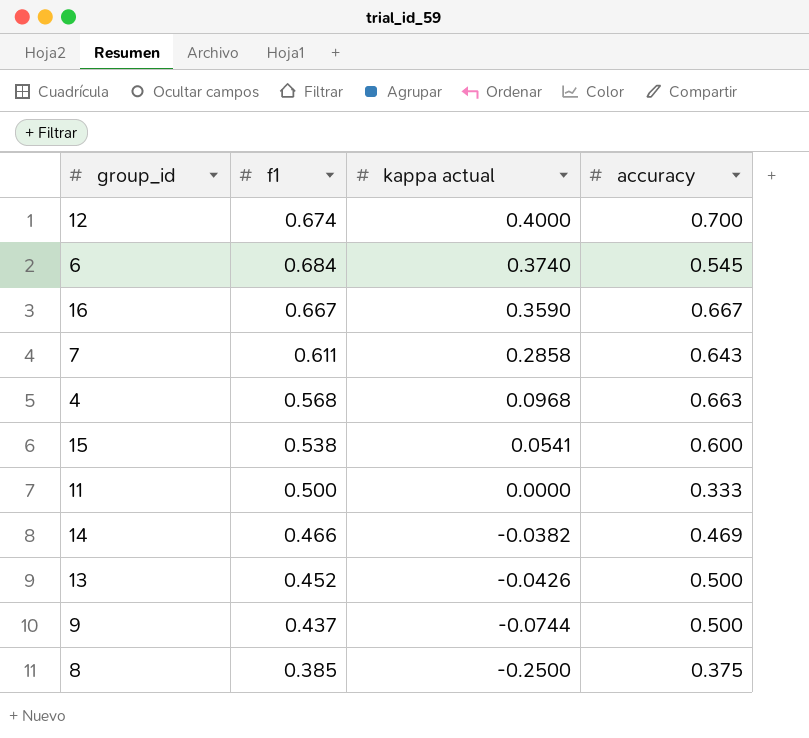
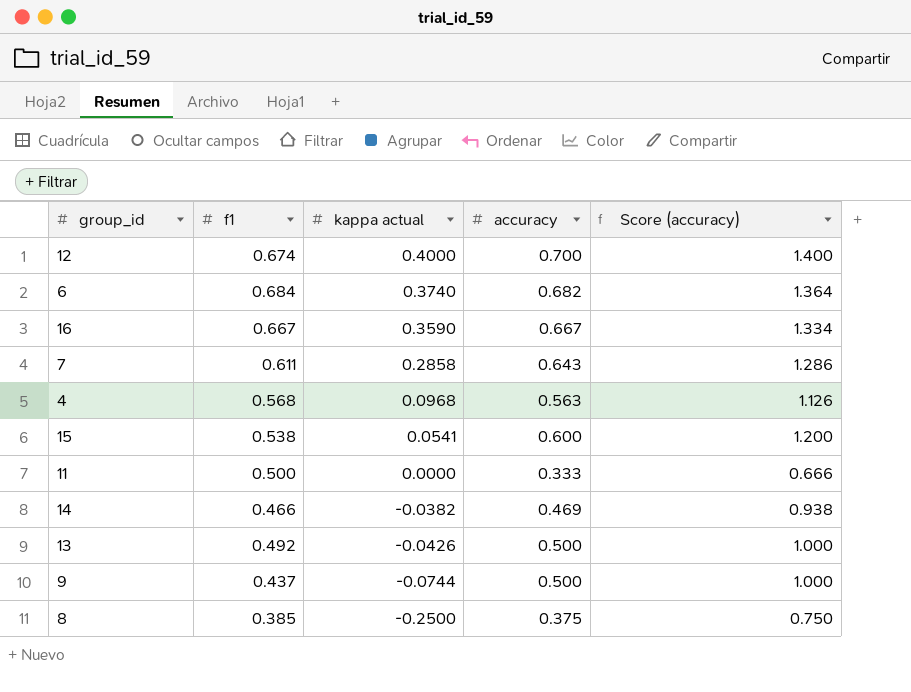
column Score (accuracy) | formula: none -> [accuracy] * 2
6 | accuracy: 0.545 -> 0.682
4 | accuracy: 0.663 -> 0.563
13 | f1: 0.452 -> 0.492

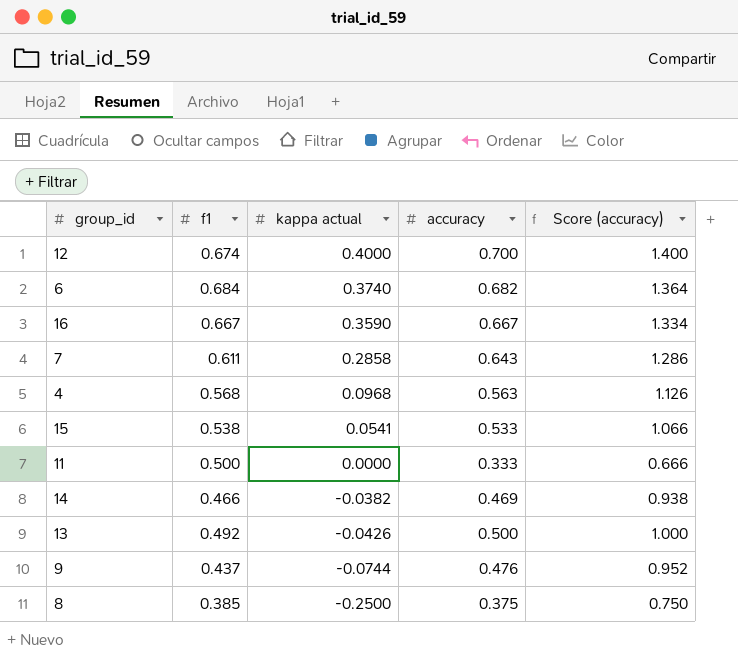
15 | accuracy: 0.600 -> 0.533
15 | Score (accuracy): 1.200 -> 1.066
9 | accuracy: 0.500 -> 0.476
9 | Score (accuracy): 1.000 -> 0.952

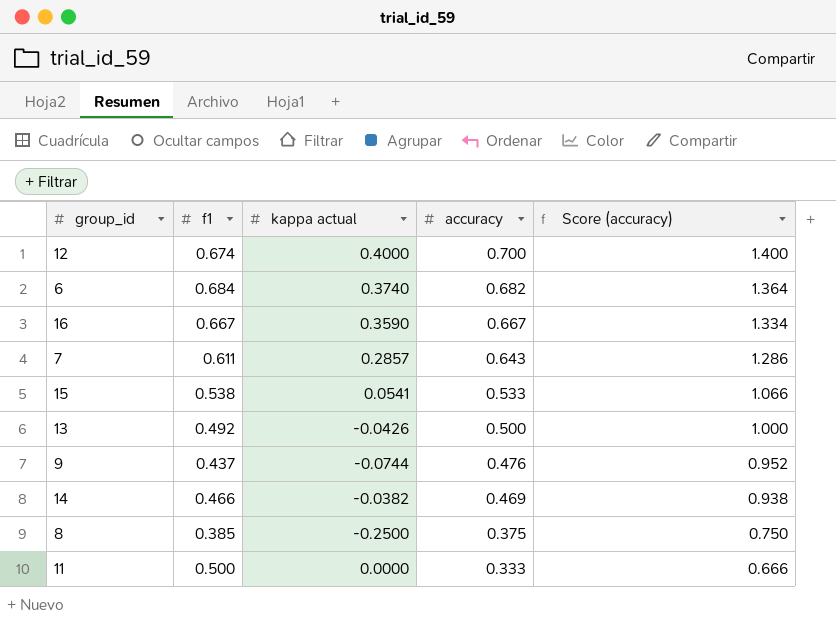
row order: kappa actual descending -> accuracy descending
row 4: 0.568 | 0.0968 | 0.563 | 1.126 -> none
7 | kappa actual: 0.2858 -> 0.2857

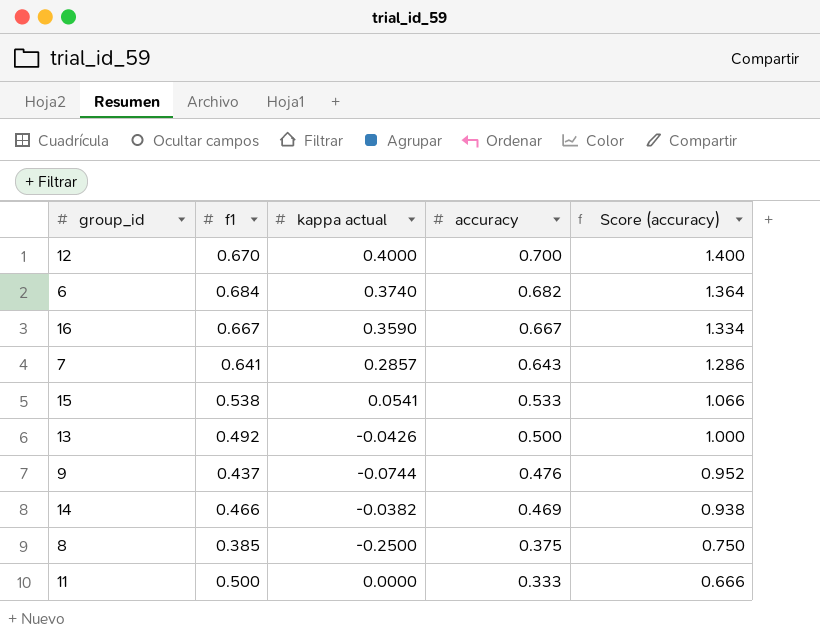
12 | f1: 0.674 -> 0.670
7 | f1: 0.611 -> 0.641

